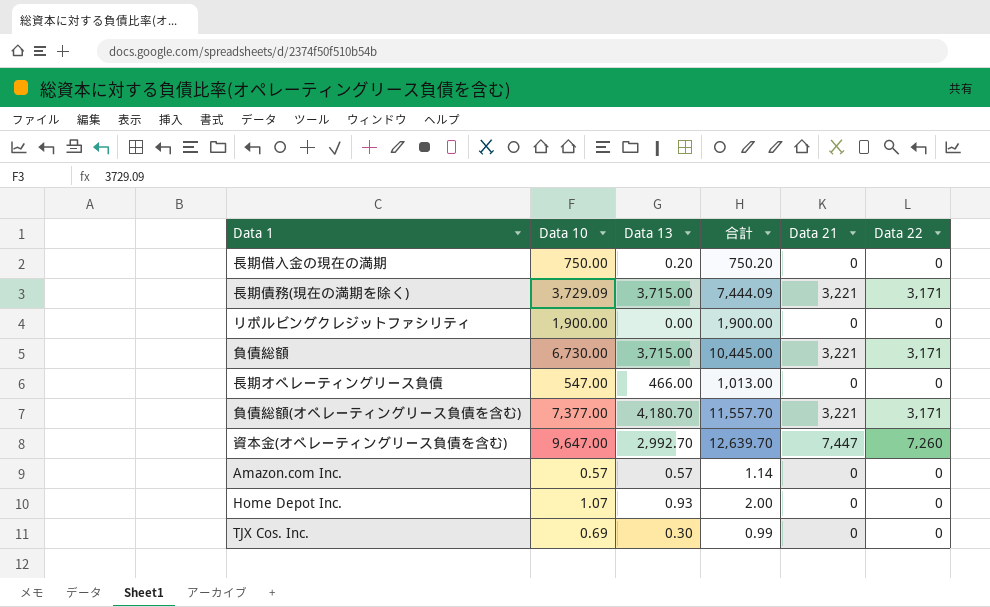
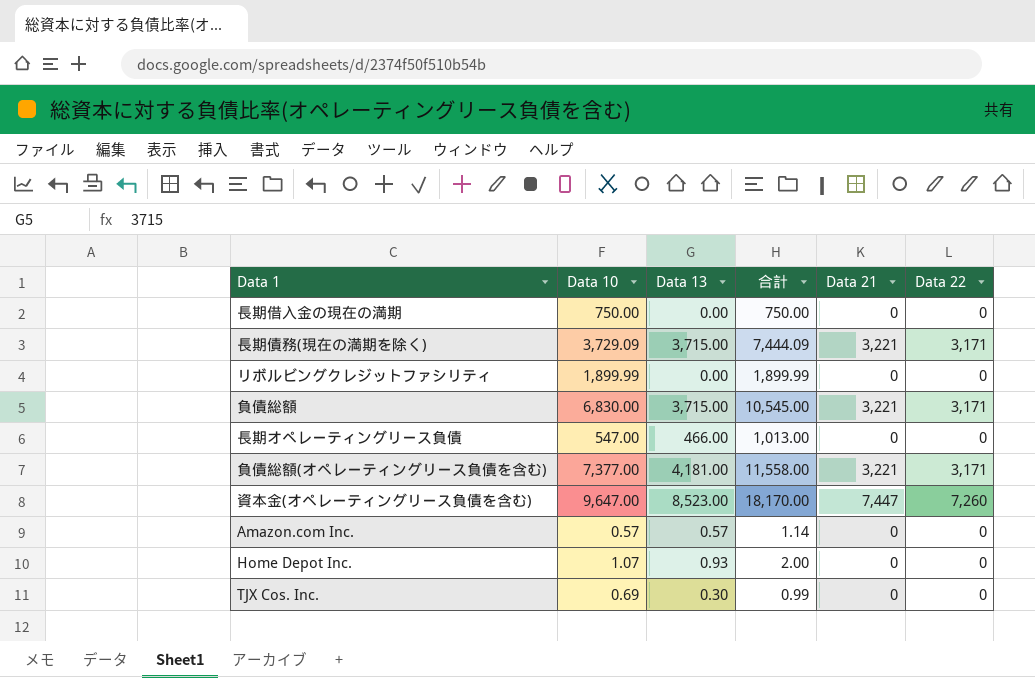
長期借入金の現在の満期 | Data 13: 0.20 -> 0.00
長期借入金の現在の満期 | 合計: 750.20 -> 750.00
リボルビングクレジットファシリティ | Data 10: 1,900.00 -> 1,899.99
リボルビングクレジットファシリティ | 合計: 1,900.00 -> 1,899.99
負債総額 | Data 10: 6,730.00 -> 6,830.00
負債総額 | 合計: 10,445.00 -> 10,545.00
負債総額(オペレーティングリース負債を含む) | Data 13: 4,180.70 -> 4,181.00
負債総額(オペレーティングリース負債を含む) | 合計: 11,557.70 -> 11,558.00
資本金(オペレーティングリース負債を含む) | Data 13: 2,992.70 -> 8,523.00
資本金(オペレーティングリース負債を含む) | 合計: 12,639.70 -> 18,170.00

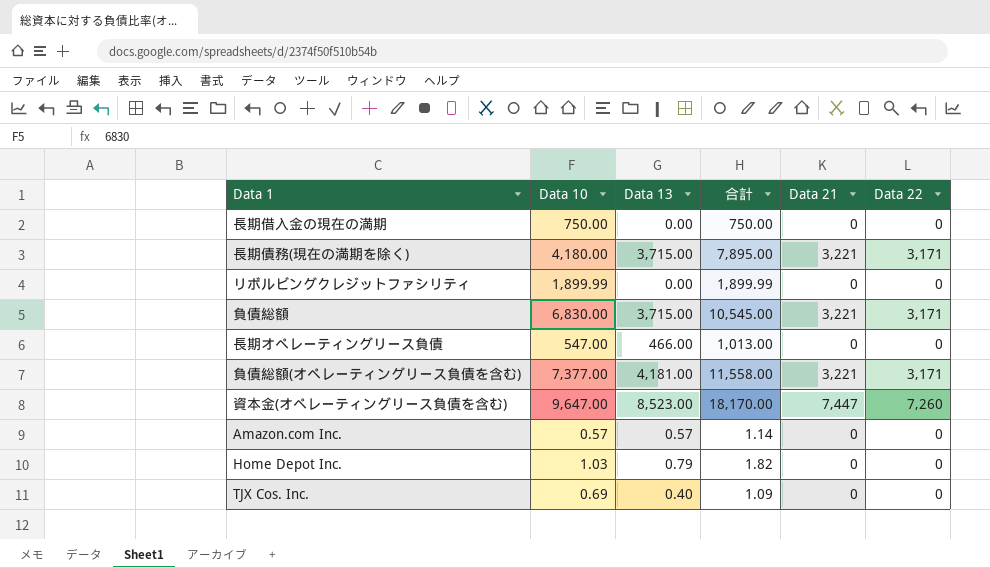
長期債務(現在の満期を除く) | Data 10: 3,729.09 -> 4,180.00
長期債務(現在の満期を除く) | 合計: 7,444.09 -> 7,895.00
Home Depot Inc. | Data 10: 1.07 -> 1.03
Home Depot Inc. | Data 13: 0.93 -> 0.79
Home Depot Inc. | 合計: 2.00 -> 1.82
TJX Cos. Inc. | Data 13: 0.30 -> 0.40
TJX Cos. Inc. | 合計: 0.99 -> 1.09

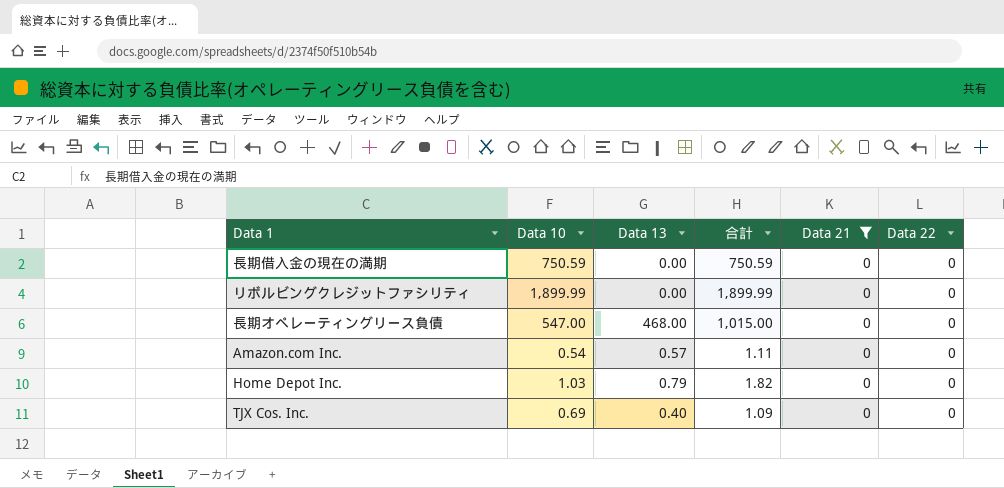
filter: none -> Data 21 = 0
長期借入金の現在の満期 | Data 10: 750.00 -> 750.59
長期借入金の現在の満期 | 合計: 750.00 -> 750.59
長期オペレーティングリース負債 | Data 13: 466.00 -> 468.00
長期オペレーティングリース負債 | 合計: 1,013.00 -> 1,015.00
Amazon.com Inc. | Data 10: 0.57 -> 0.54
Amazon.com Inc. | 合計: 1.14 -> 1.11

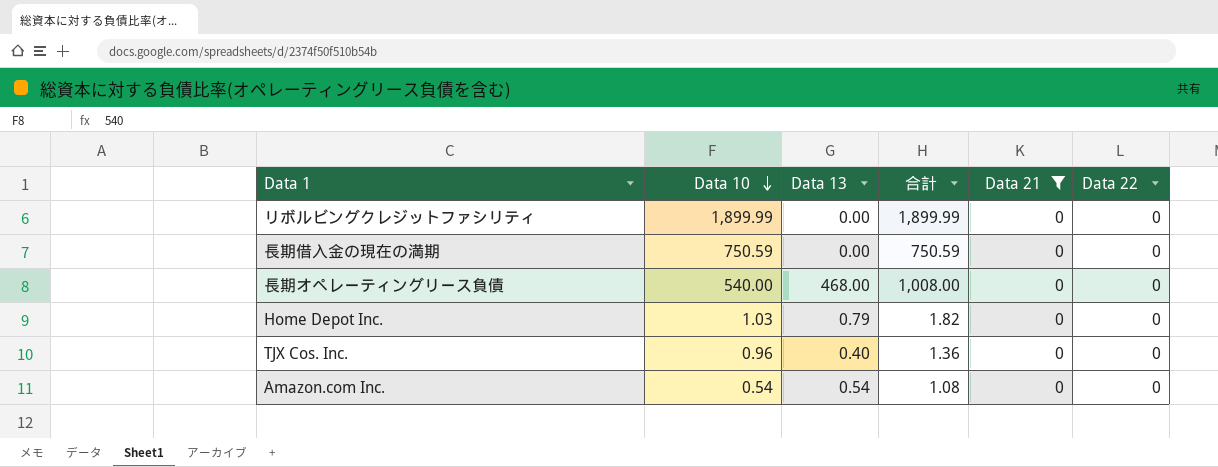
row order: none -> Data 10 descending
長期オペレーティングリース負債 | Data 10: 547.00 -> 540.00
長期オペレーティングリース負債 | 合計: 1,015.00 -> 1,008.00
TJX Cos. Inc. | Data 10: 0.69 -> 0.96
TJX Cos. Inc. | 合計: 1.09 -> 1.36
Amazon.com Inc. | Data 13: 0.57 -> 0.54
Amazon.com Inc. | 合計: 1.11 -> 1.08

